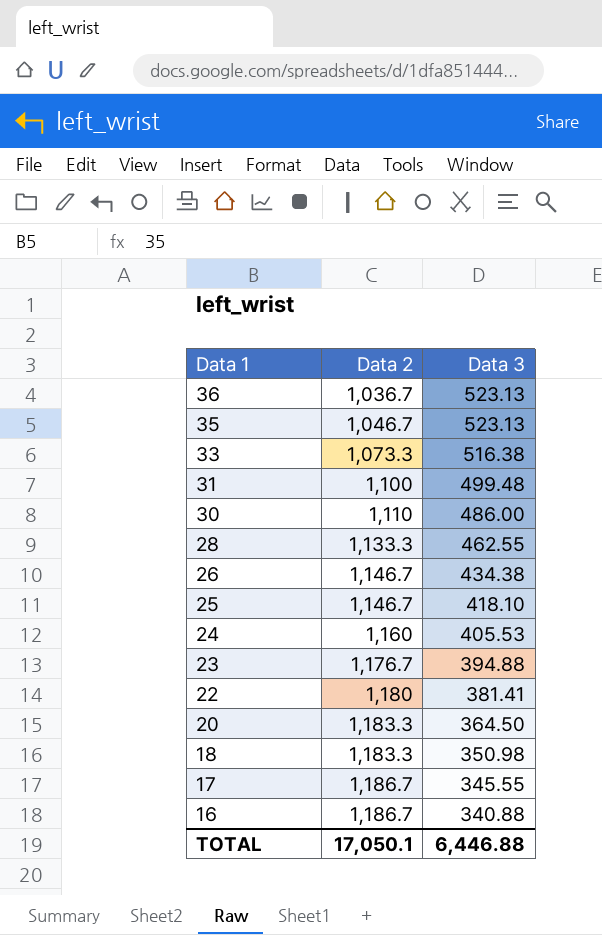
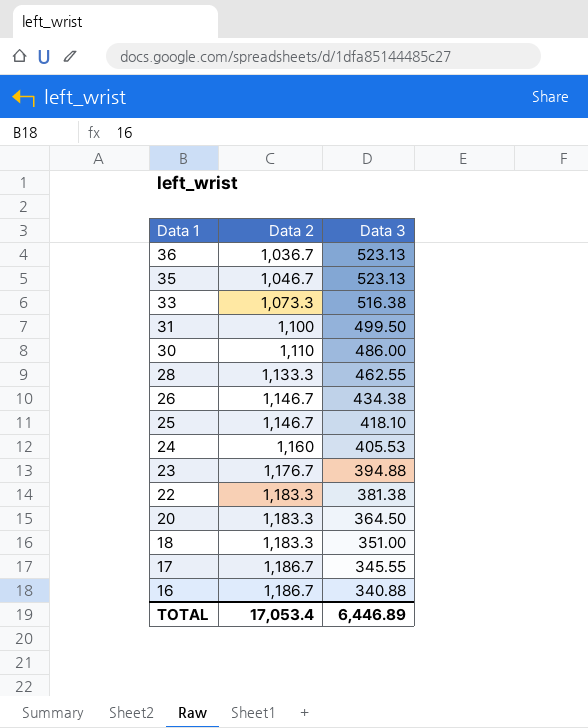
31 | Data 3: 499.48 -> 499.50
22 | Data 2: 1,180 -> 1,183.3
22 | Data 3: 381.41 -> 381.38
18 | Data 3: 350.98 -> 351.00
TOTAL | Data 2: 17,050.1 -> 17,053.4
TOTAL | Data 3: 6,446.88 -> 6,446.89

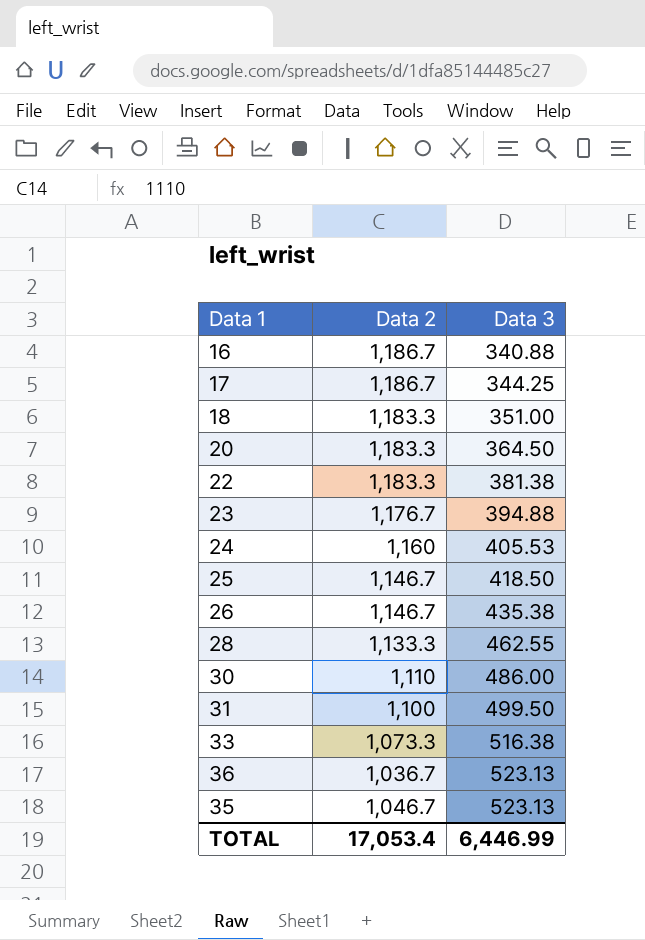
row order: Data 1 descending -> Data 3 ascending
17 | Data 3: 345.55 -> 344.25
25 | Data 3: 418.10 -> 418.50
26 | Data 3: 434.38 -> 435.38
TOTAL | Data 3: 6,446.89 -> 6,446.99

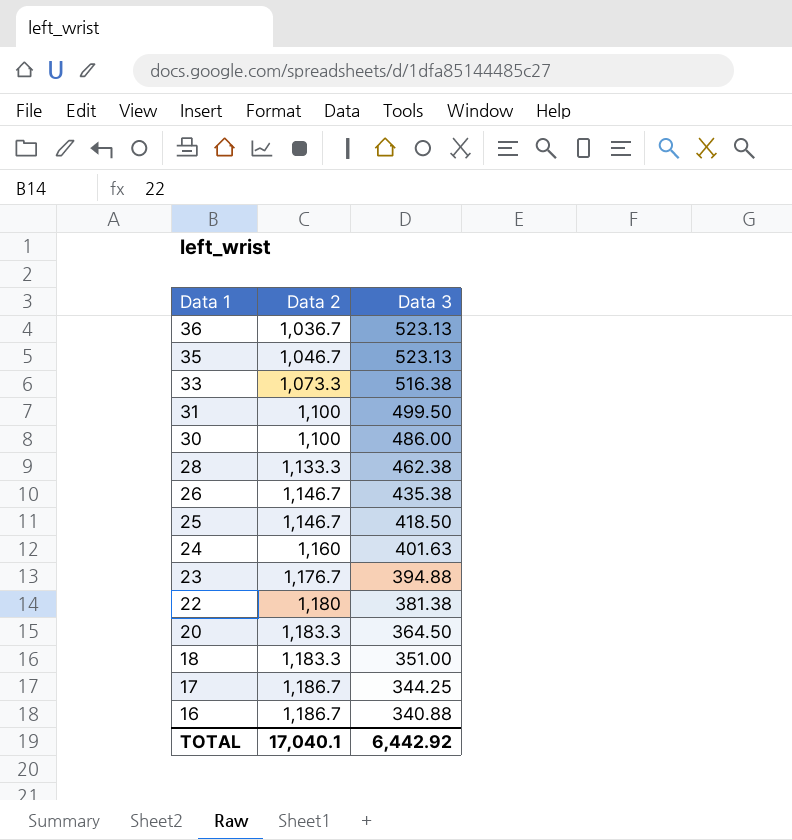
row order: Data 3 ascending -> Data 1 descending
30 | Data 2: 1,110 -> 1,100
28 | Data 3: 462.55 -> 462.38
24 | Data 3: 405.53 -> 401.63
22 | Data 2: 1,183.3 -> 1,180
TOTAL | Data 2: 17,053.4 -> 17,040.1
TOTAL | Data 3: 6,446.99 -> 6,442.92

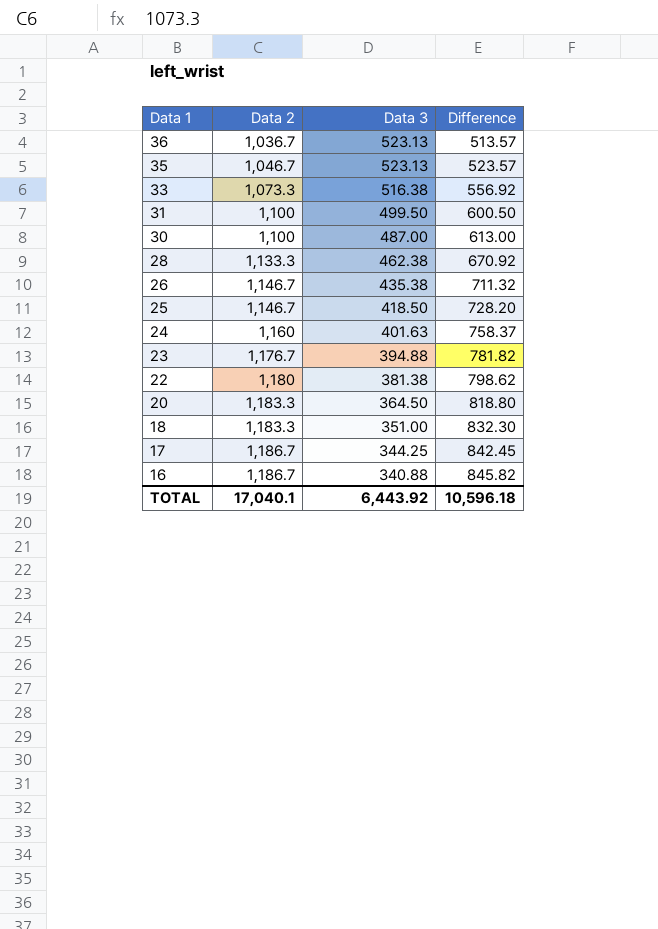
column Difference | formula: none -> [Data 2] - [Data 3]
30 | Data 3: 486.00 -> 487.00
TOTAL | Data 3: 6,442.92 -> 6,443.92

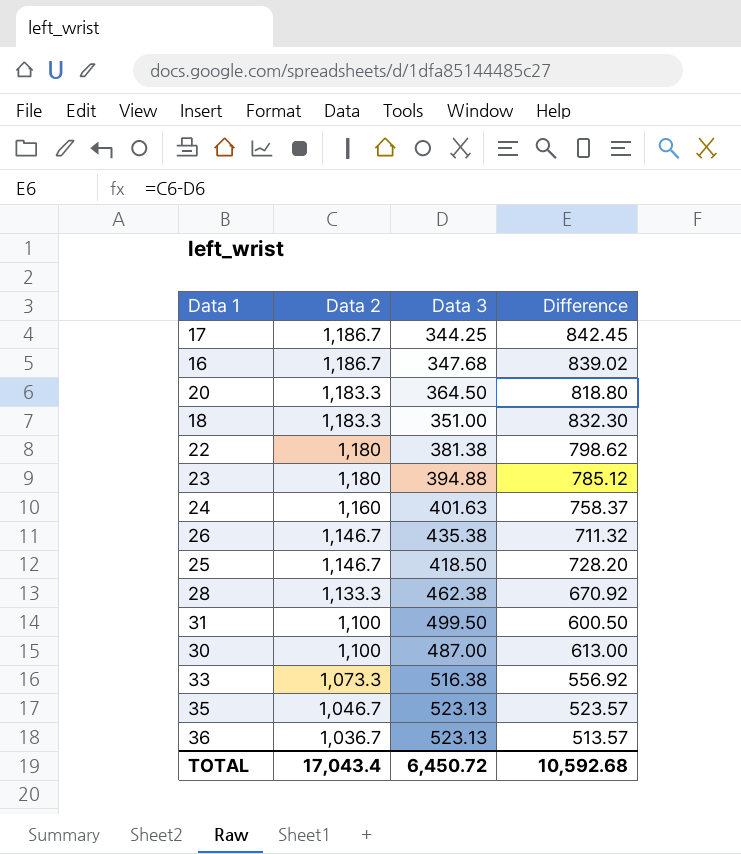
row order: Data 1 descending -> Data 2 descending
16 | Data 3: 340.88 -> 347.68
16 | Difference: 845.82 -> 839.02
23 | Data 2: 1,176.7 -> 1,180
23 | Difference: 781.82 -> 785.12
TOTAL | Data 2: 17,040.1 -> 17,043.4
TOTAL | Data 3: 6,443.92 -> 6,450.72
TOTAL | Difference: 10,596.18 -> 10,592.68

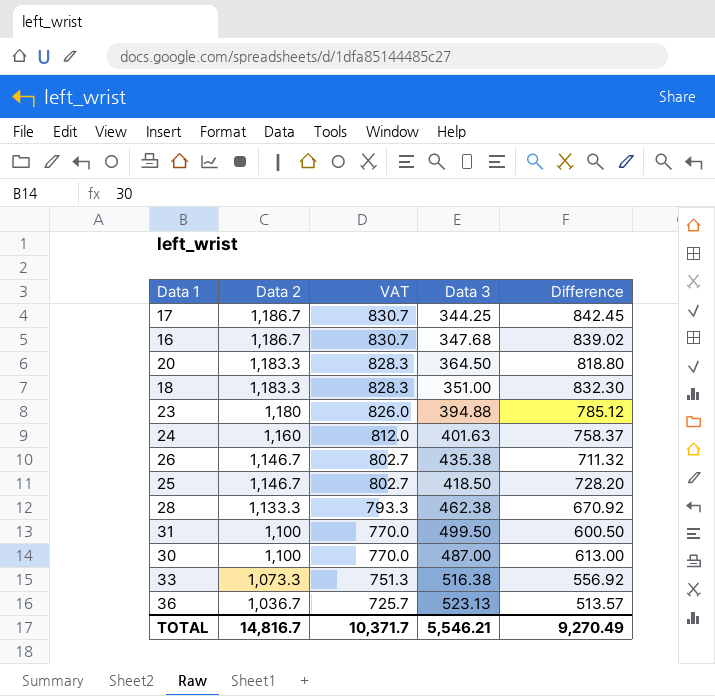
column VAT | formula: none -> [Data 2] * 0.7
row 22: 1,180 | 381.38 | 798.62 -> none
row 35: 1,046.7 | 523.13 | 523.57 -> none
TOTAL | Data 2: 17,043.4 -> 14,816.7
TOTAL | Data 3: 6,450.72 -> 5,546.21
TOTAL | Difference: 10,592.68 -> 9,270.49

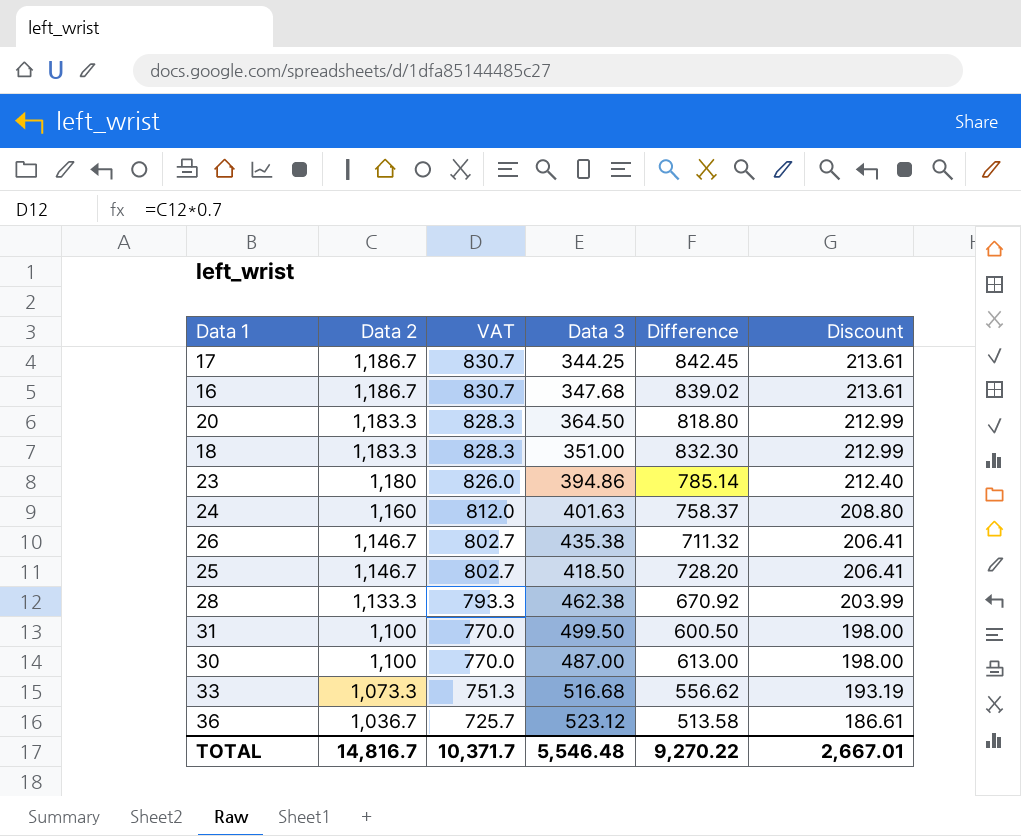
column Discount | formula: none -> [Data 2] * 0.18
23 | Data 3: 394.88 -> 394.86
23 | Difference: 785.12 -> 785.14
33 | Data 3: 516.38 -> 516.68
33 | Difference: 556.92 -> 556.62
36 | Data 3: 523.13 -> 523.12
36 | Difference: 513.57 -> 513.58
TOTAL | Data 3: 5,546.21 -> 5,546.48
TOTAL | Difference: 9,270.49 -> 9,270.22

